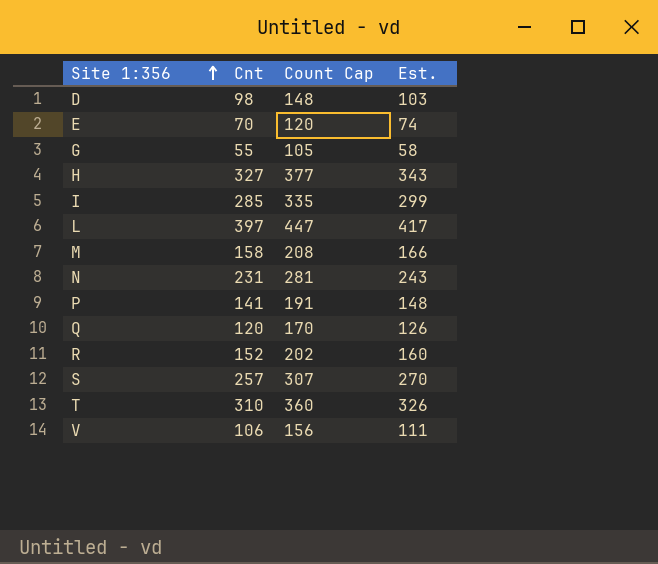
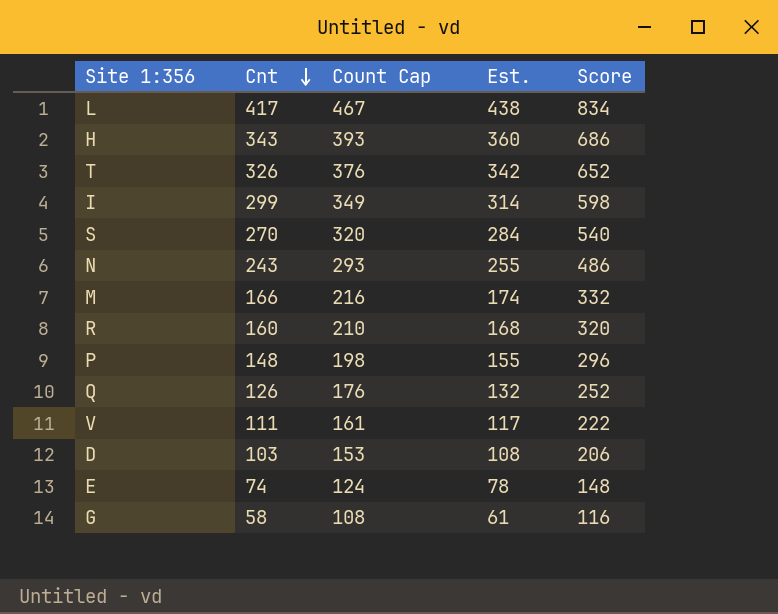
row order: Site 1:356 ascending -> Cnt descending
column Score | formula: none -> [Cnt] * 2
L | Cnt: 397 -> 417
L | Count Cap: 447 -> 467
L | Est.: 417 -> 438
H | Cnt: 327 -> 343
H | Count Cap: 377 -> 393
H | Est.: 343 -> 360
T | Cnt: 310 -> 326
T | Count Cap: 360 -> 376
T | Est.: 326 -> 342
I | Cnt: 285 -> 299
I | Count Cap: 335 -> 349
I | Est.: 299 -> 314
S | Cnt: 257 -> 270
S | Count Cap: 307 -> 320
S | Est.: 270 -> 284
N | Cnt: 231 -> 243
N | Count Cap: 281 -> 293
N | Est.: 243 -> 255
M | Cnt: 158 -> 166
M | Count Cap: 208 -> 216
M | Est.: 166 -> 174
R | Cnt: 152 -> 160
R | Count Cap: 202 -> 210
R | Est.: 160 -> 168
P | Cnt: 141 -> 148
P | Count Cap: 191 -> 198
P | Est.: 148 -> 155
Q | Cnt: 120 -> 126
Q | Count Cap: 170 -> 176
Q | Est.: 126 -> 132
V | Cnt: 106 -> 111
V | Count Cap: 156 -> 161
V | Est.: 111 -> 117
D | Cnt: 98 -> 103
D | Count Cap: 148 -> 153
D | Est.: 103 -> 108
E | Cnt: 70 -> 74
E | Count Cap: 120 -> 124
E | Est.: 74 -> 78
G | Cnt: 55 -> 58
G | Count Cap: 105 -> 108
G | Est.: 58 -> 61

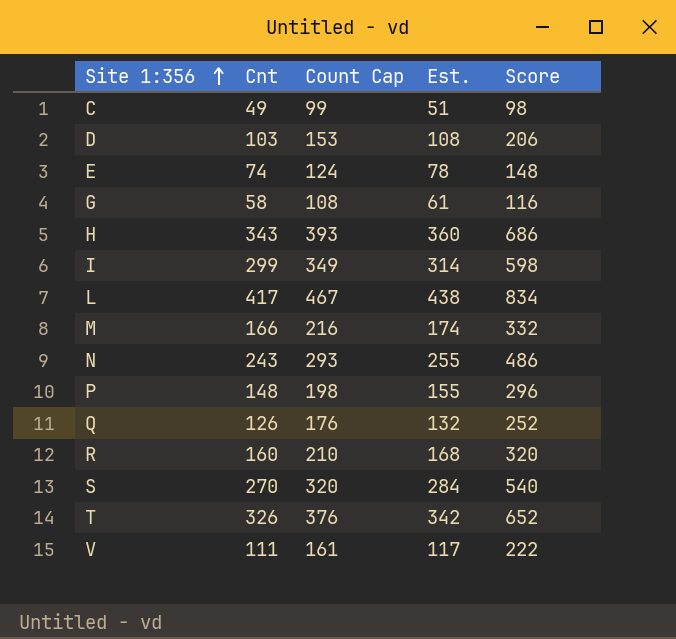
row order: Cnt descending -> Site 1:356 ascending
row C: none -> 49 | 99 | 51 | 98

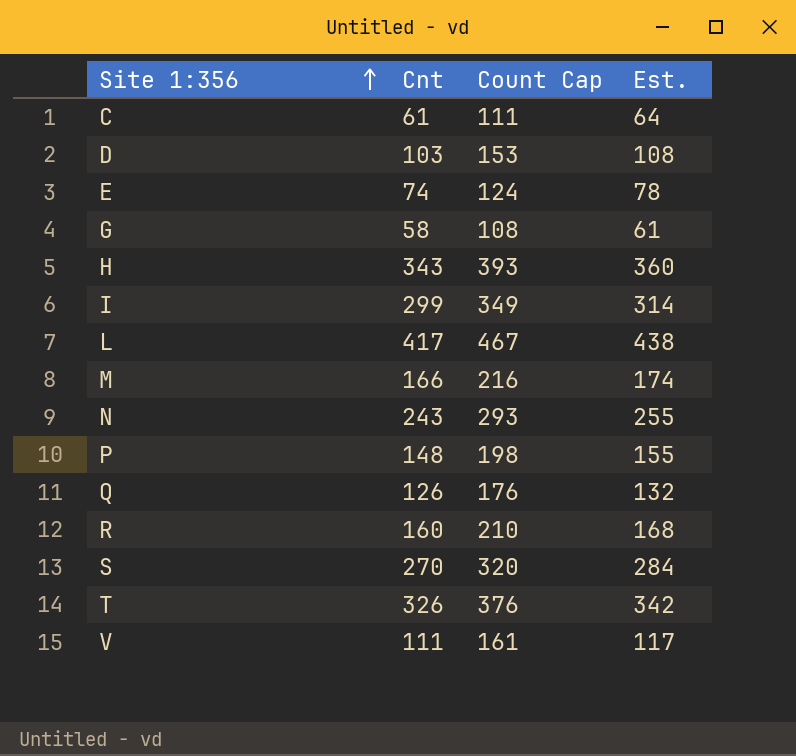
column Score | formula: [Cnt] * 2 -> none
C | Cnt: 49 -> 61
C | Count Cap: 99 -> 111
C | Est.: 51 -> 64

